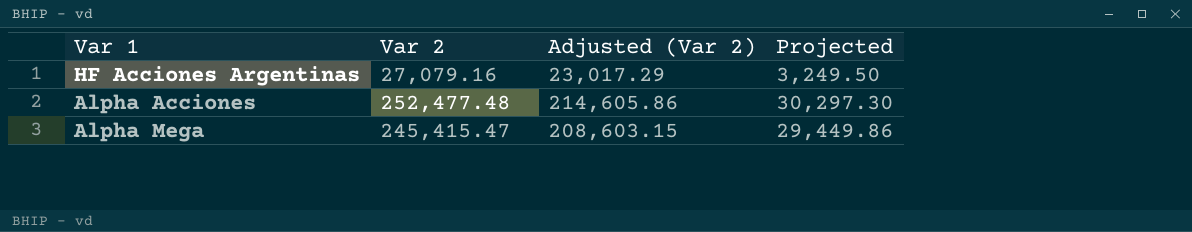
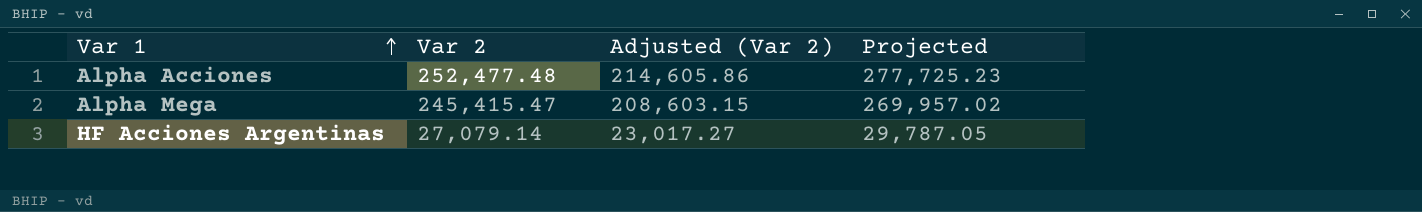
row order: none -> Var 1 ascending
column Projected | formula: [Var 2] * 0.12 -> [Var 2] * 1.1
HF Acciones Argentinas | Var 2: 27,079.16 -> 27,079.14
HF Acciones Argentinas | Adjusted (Var 2): 23,017.29 -> 23,017.27

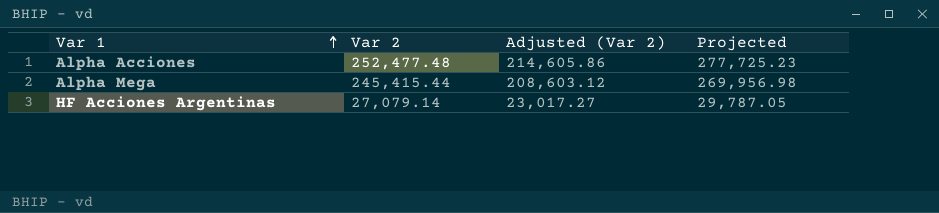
Alpha Mega | Var 2: 245,415.47 -> 245,415.44
Alpha Mega | Adjusted (Var 2): 208,603.15 -> 208,603.12
Alpha Mega | Projected: 269,957.02 -> 269,956.98

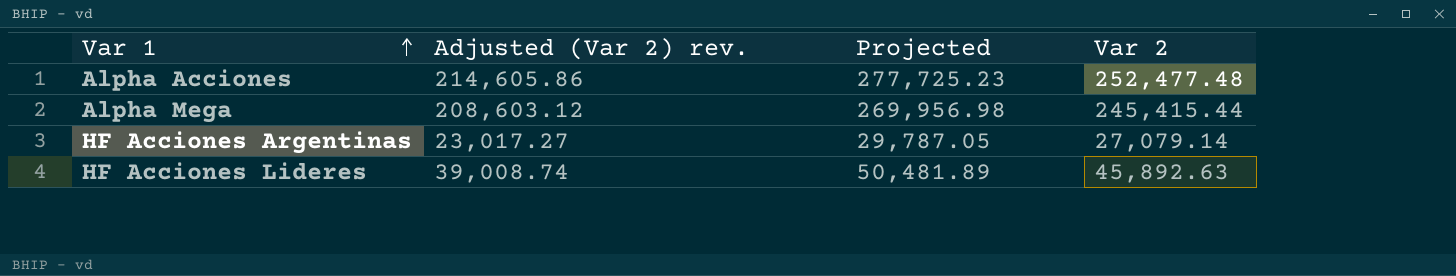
column name: Adjusted (Var 2) -> Adjusted (Var 2) rev.
column Var 2 | position: 2 -> 4
row HF Acciones Lideres: none -> 39,008.74 | 50,481.89 | 45,892.63

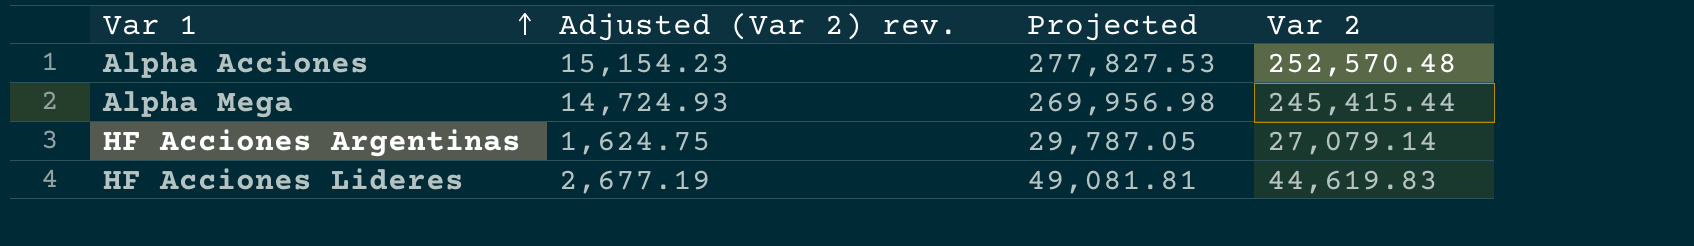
column Adjusted (Var 2) rev. | formula: [Var 2] * 0.85 -> [Var 2] * 0.06
Alpha Acciones | Projected: 277,725.23 -> 277,827.53
Alpha Acciones | Var 2: 252,477.48 -> 252,570.48
HF Acciones Lideres | Projected: 50,481.89 -> 49,081.81
HF Acciones Lideres | Var 2: 45,892.63 -> 44,619.83

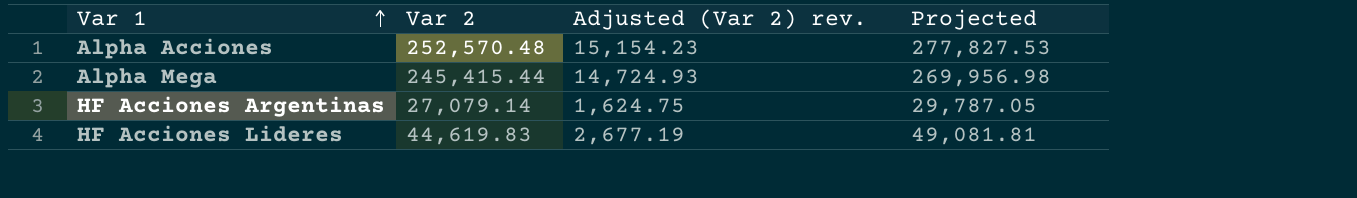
column Var 2 | position: 4 -> 2

